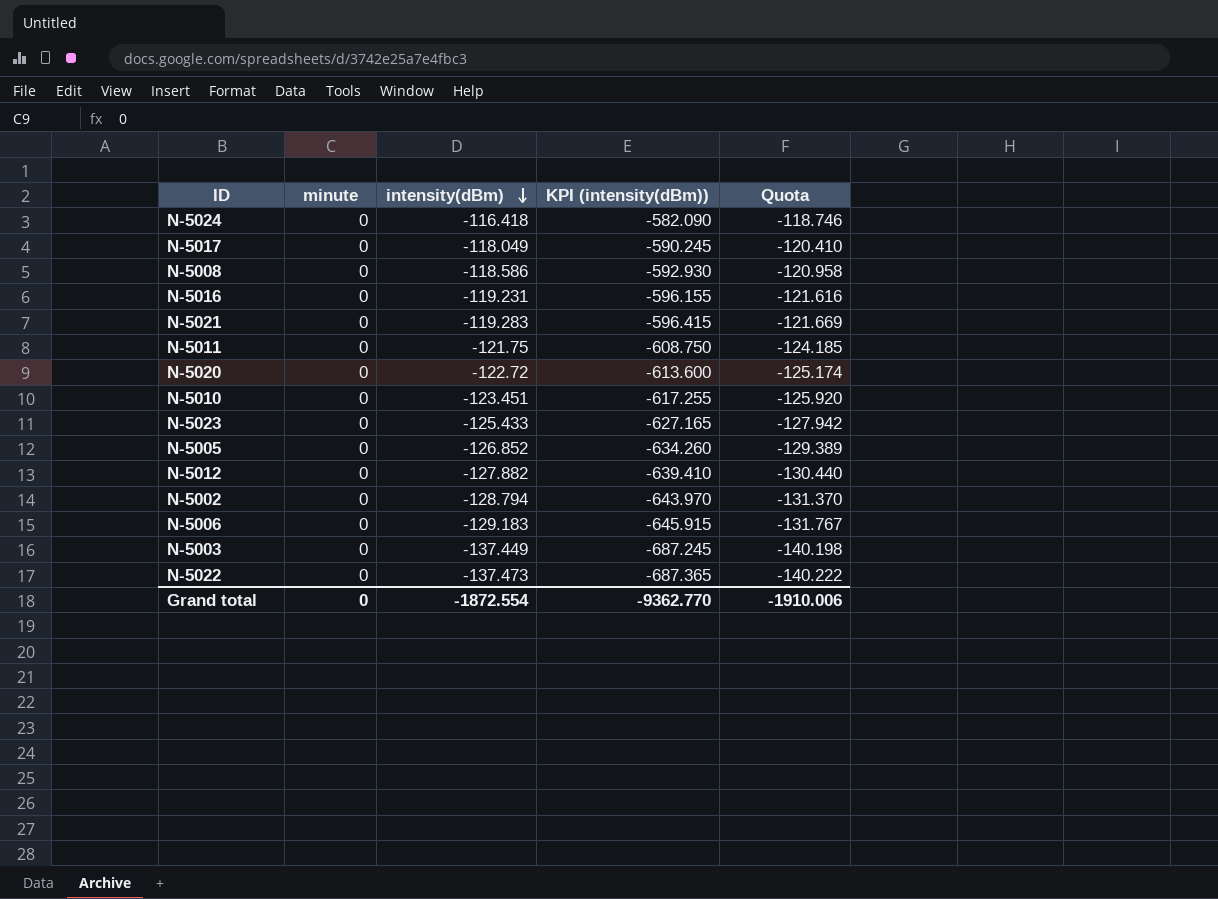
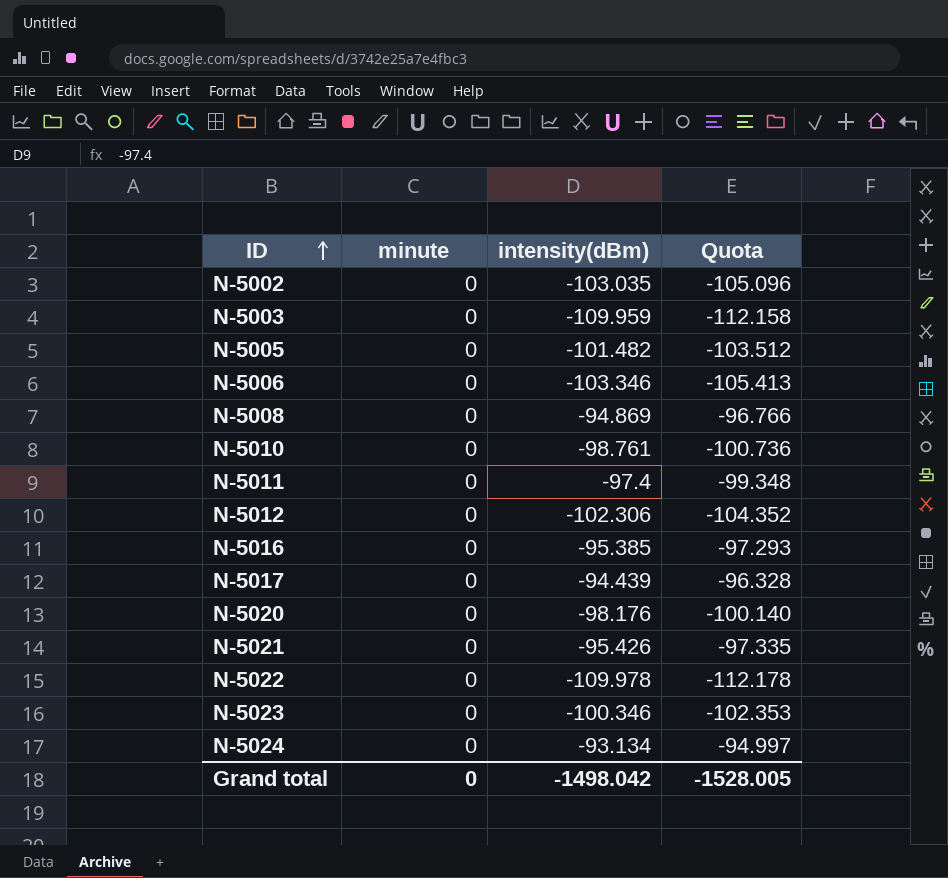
row order: intensity(dBm) descending -> ID ascending
column KPI (intensity(dBm)) | formula: [intensity(dBm)] * 5 -> none
N-5002 | intensity(dBm): -128.794 -> -103.035
N-5002 | Quota: -131.370 -> -105.096
N-5003 | intensity(dBm): -137.449 -> -109.959
N-5003 | Quota: -140.198 -> -112.158
N-5005 | intensity(dBm): -126.852 -> -101.482
N-5005 | Quota: -129.389 -> -103.512
N-5006 | intensity(dBm): -129.183 -> -103.346
N-5006 | Quota: -131.767 -> -105.413
N-5008 | intensity(dBm): -118.586 -> -94.869
N-5008 | Quota: -120.958 -> -96.766
N-5010 | intensity(dBm): -123.451 -> -98.761
N-5010 | Quota: -125.920 -> -100.736
N-5011 | intensity(dBm): -121.75 -> -97.4
N-5011 | Quota: -124.185 -> -99.348
N-5012 | intensity(dBm): -127.882 -> -102.306
N-5012 | Quota: -130.440 -> -104.352
N-5016 | intensity(dBm): -119.231 -> -95.385
N-5016 | Quota: -121.616 -> -97.293
N-5017 | intensity(dBm): -118.049 -> -94.439
N-5017 | Quota: -120.410 -> -96.328
N-5020 | intensity(dBm): -122.72 -> -98.176
N-5020 | Quota: -125.174 -> -100.140
N-5021 | intensity(dBm): -119.283 -> -95.426
N-5021 | Quota: -121.669 -> -97.335
N-5022 | intensity(dBm): -137.473 -> -109.978
N-5022 | Quota: -140.222 -> -112.178
N-5023 | intensity(dBm): -125.433 -> -100.346
N-5023 | Quota: -127.942 -> -102.353
N-5024 | intensity(dBm): -116.418 -> -93.134
N-5024 | Quota: -118.746 -> -94.997
Grand total | intensity(dBm): -1872.554 -> -1498.042
Grand total | Quota: -1910.006 -> -1528.005

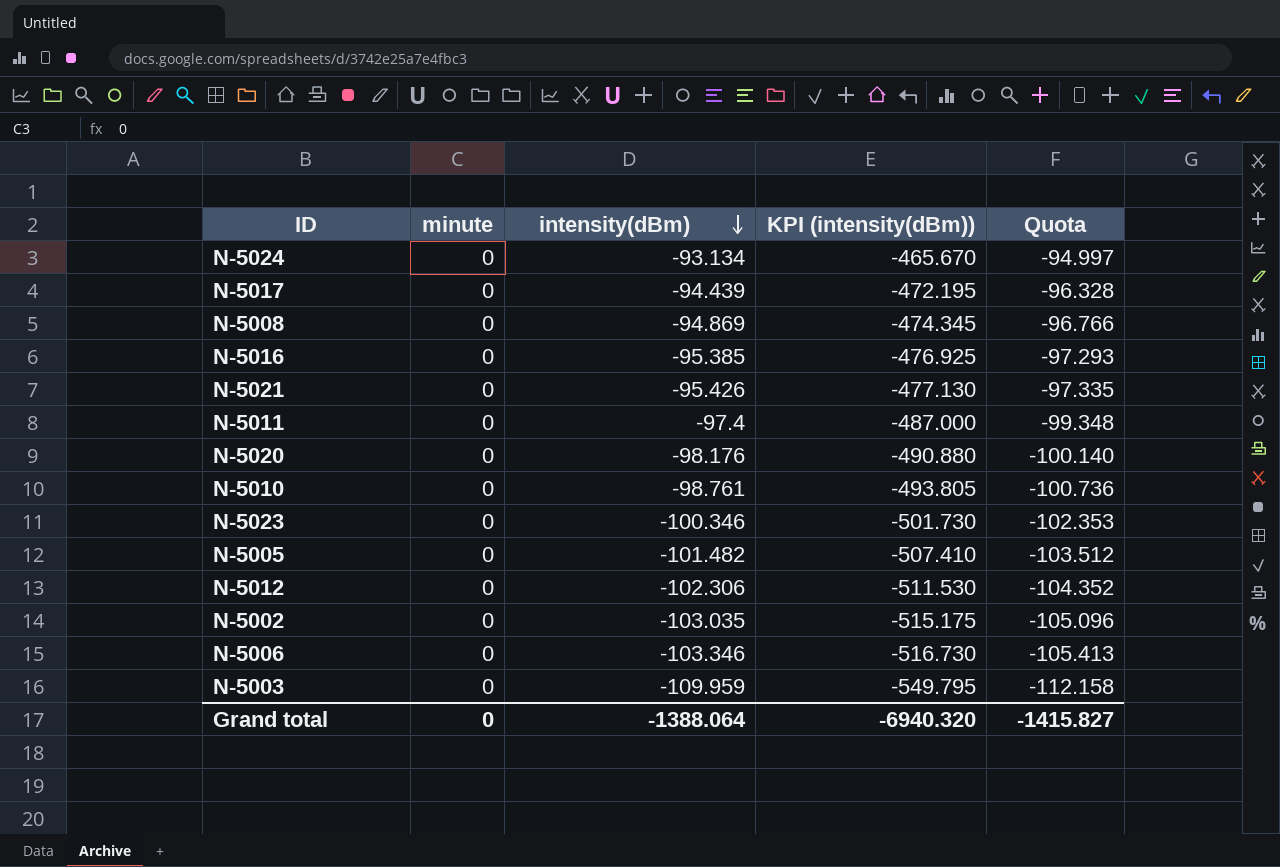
row order: ID ascending -> intensity(dBm) descending
column KPI (intensity(dBm)) | formula: none -> [intensity(dBm)] * 5
row N-5022: 0 | -109.978 | -112.178 -> none
Grand total | intensity(dBm): -1498.042 -> -1388.064
Grand total | Quota: -1528.005 -> -1415.827

